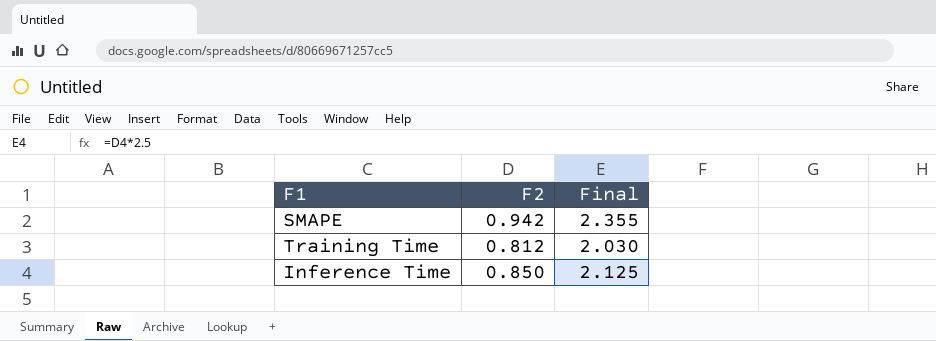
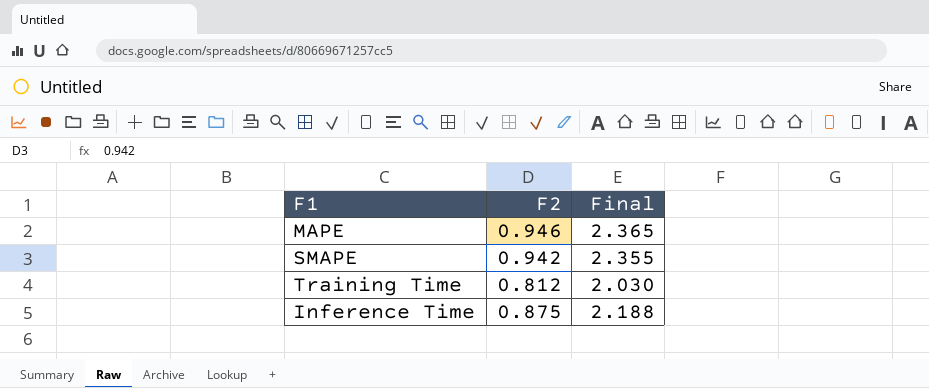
row MAPE: none -> 0.946 | 2.365
Inference Time | F2: 0.850 -> 0.875
Inference Time | Final: 2.125 -> 2.188

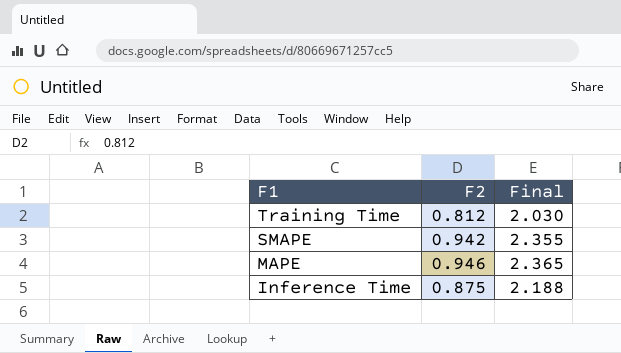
row order: none -> F1 descending

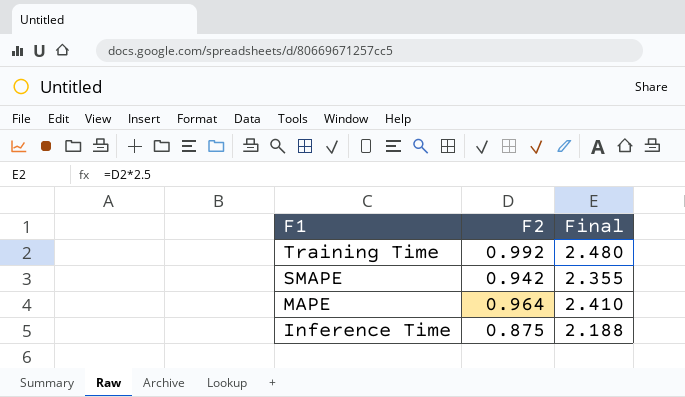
Training Time | F2: 0.812 -> 0.992
Training Time | Final: 2.030 -> 2.480
MAPE | F2: 0.946 -> 0.964
MAPE | Final: 2.365 -> 2.410

